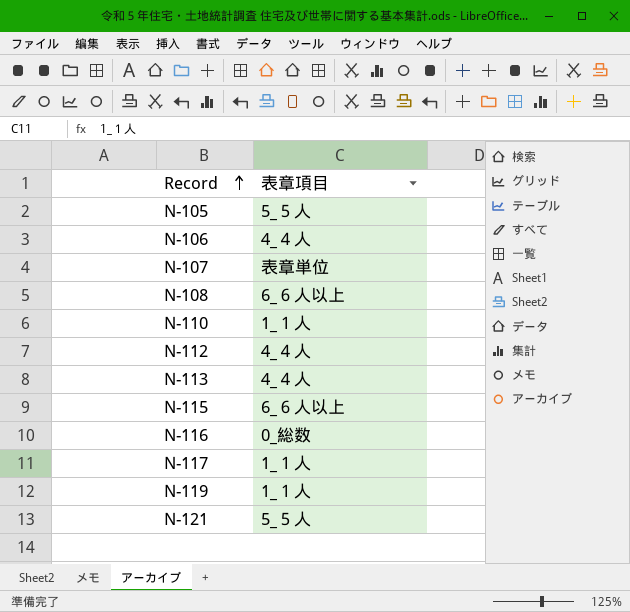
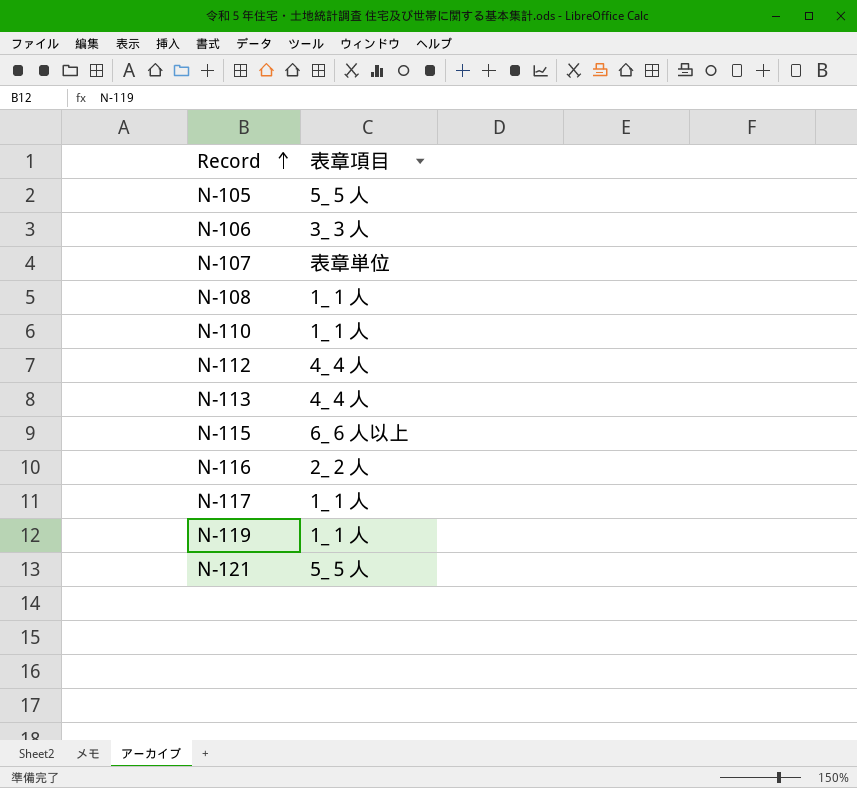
N-106 | 表章項目: 4_４人 -> 3_３人
N-108 | 表章項目: 6_６人以上 -> 1_１人
N-116 | 表章項目: 0_総数 -> 2_２人

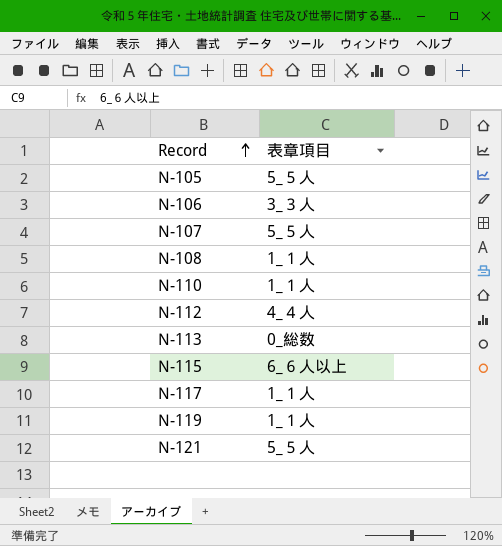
row N-116: 2_２人 -> none
N-107 | 表章項目: 表章単位 -> 5_５人
N-113 | 表章項目: 4_４人 -> 0_総数

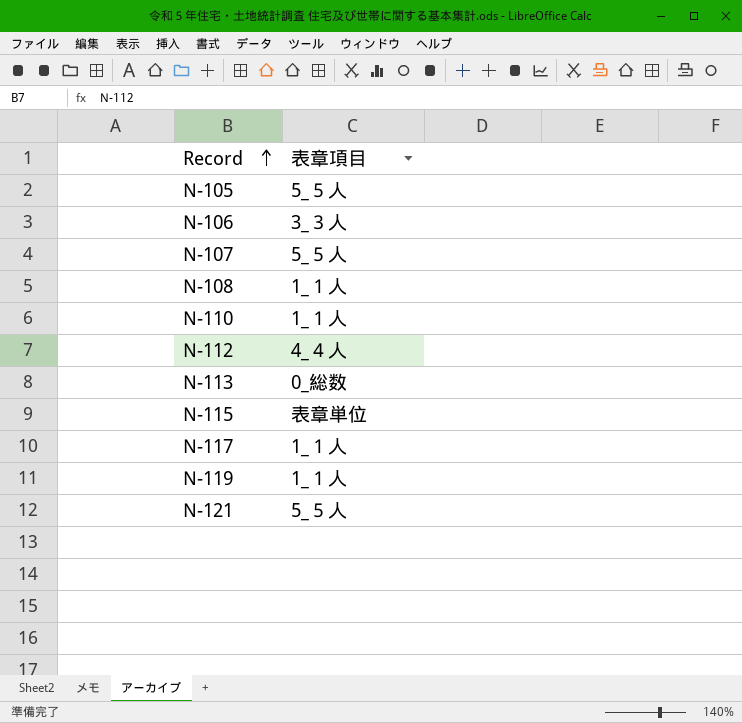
N-115 | 表章項目: 6_６人以上 -> 表章単位

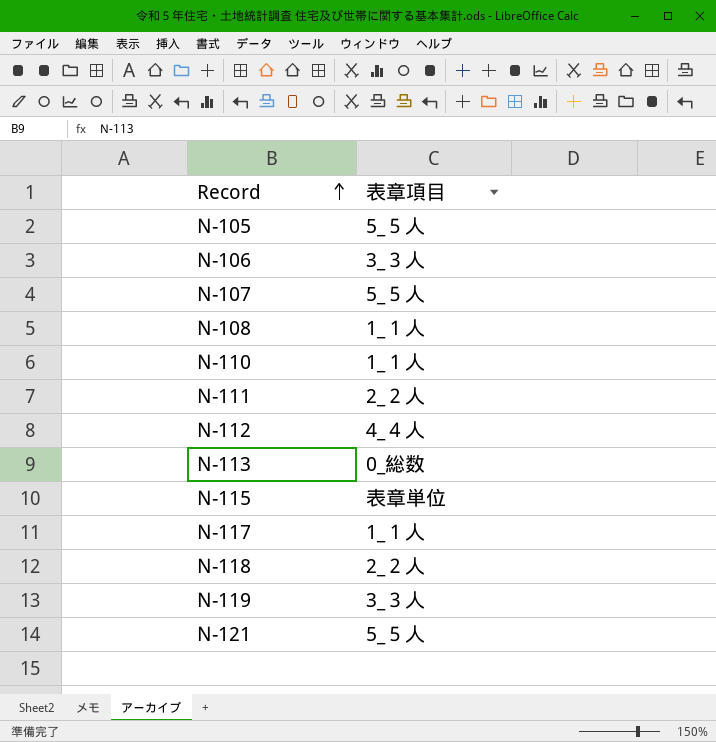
row N-111: none -> 2_２人
row N-118: none -> 2_２人
N-119 | 表章項目: 1_１人 -> 3_３人

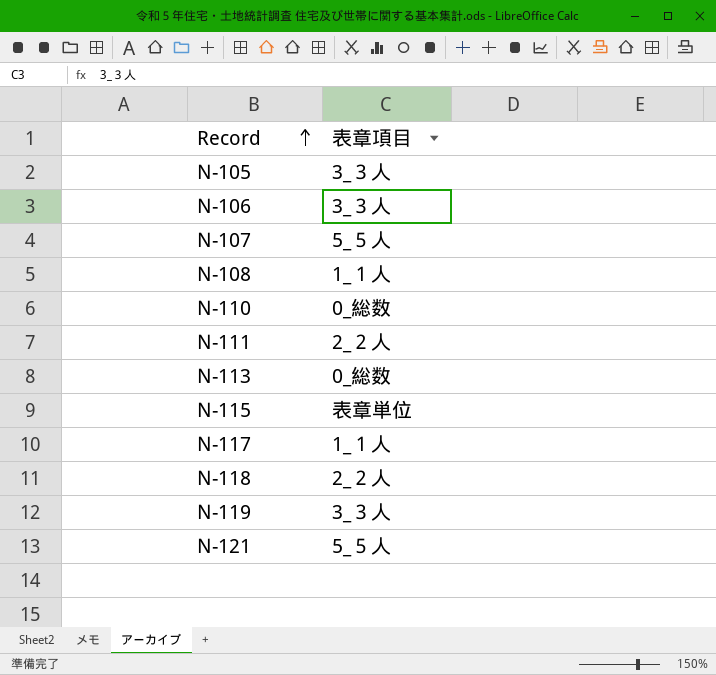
row N-112: 4_４人 -> none
N-105 | 表章項目: 5_５人 -> 3_３人
N-110 | 表章項目: 1_１人 -> 0_総数

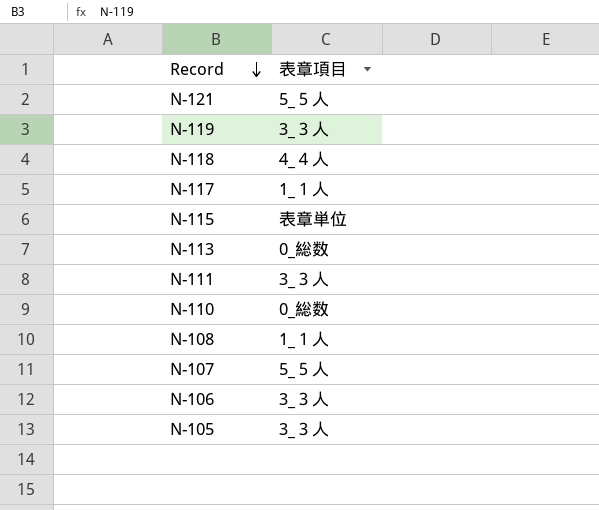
row order: Record ascending -> Record descending
N-118 | 表章項目: 2_２人 -> 4_４人
N-111 | 表章項目: 2_２人 -> 3_３人

